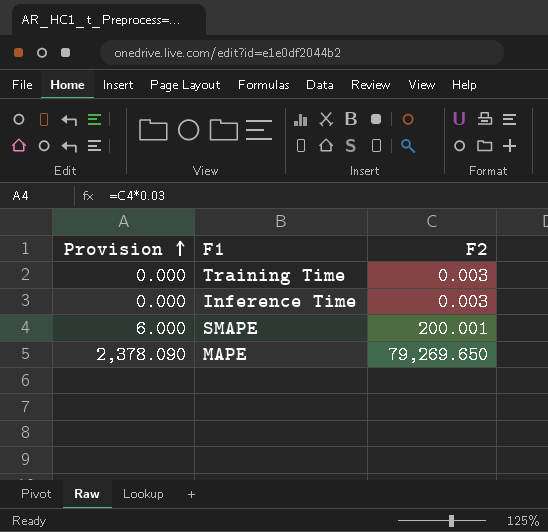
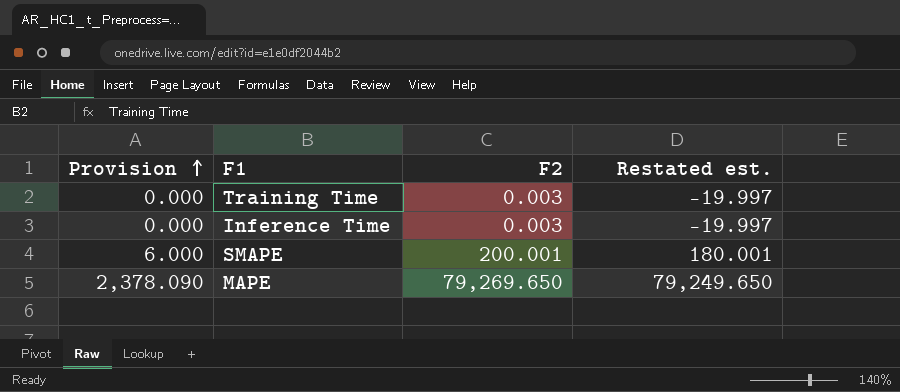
column Restated est. | formula: none -> [F2] - 20

